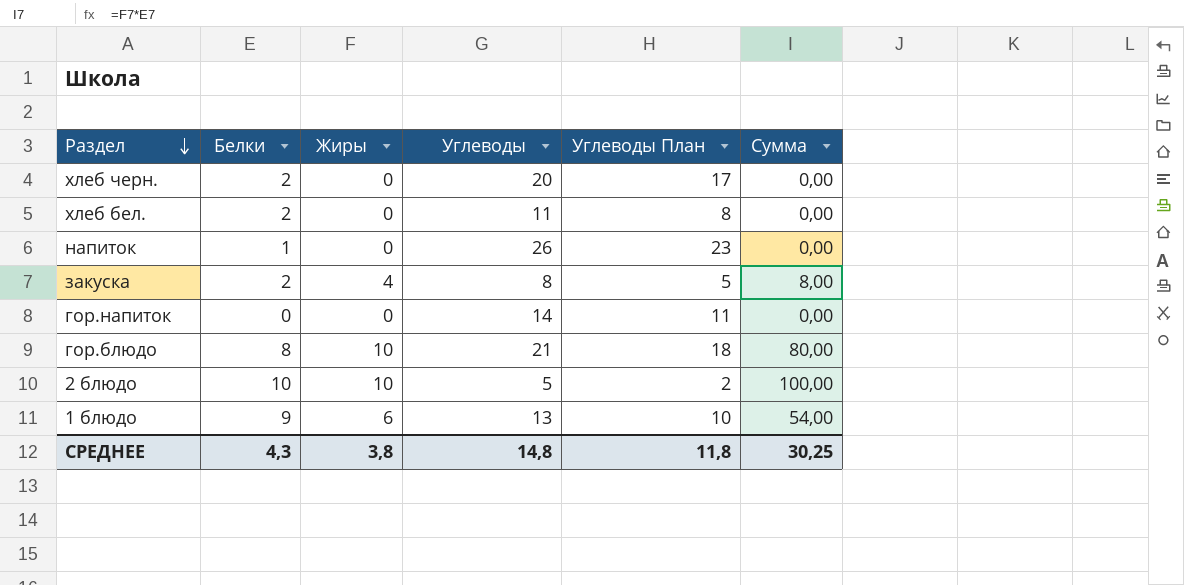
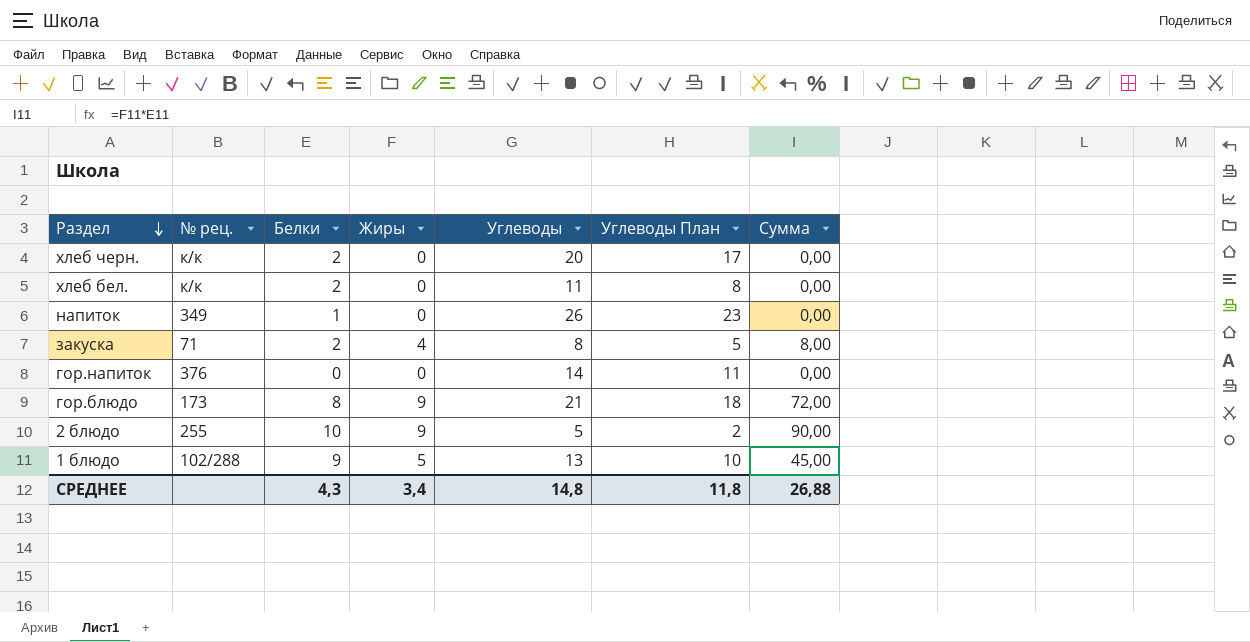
column № рец. | position: none -> 2
гор.блюдо | Жиры: 10 -> 9
гор.блюдо | Сумма: 80,00 -> 72,00
2 блюдо | Жиры: 10 -> 9
2 блюдо | Сумма: 100,00 -> 90,00
1 блюдо | Жиры: 6 -> 5
1 блюдо | Сумма: 54,00 -> 45,00
СРЕДНЕЕ | Жиры: 3,8 -> 3,4
СРЕДНЕЕ | Сумма: 30,25 -> 26,88

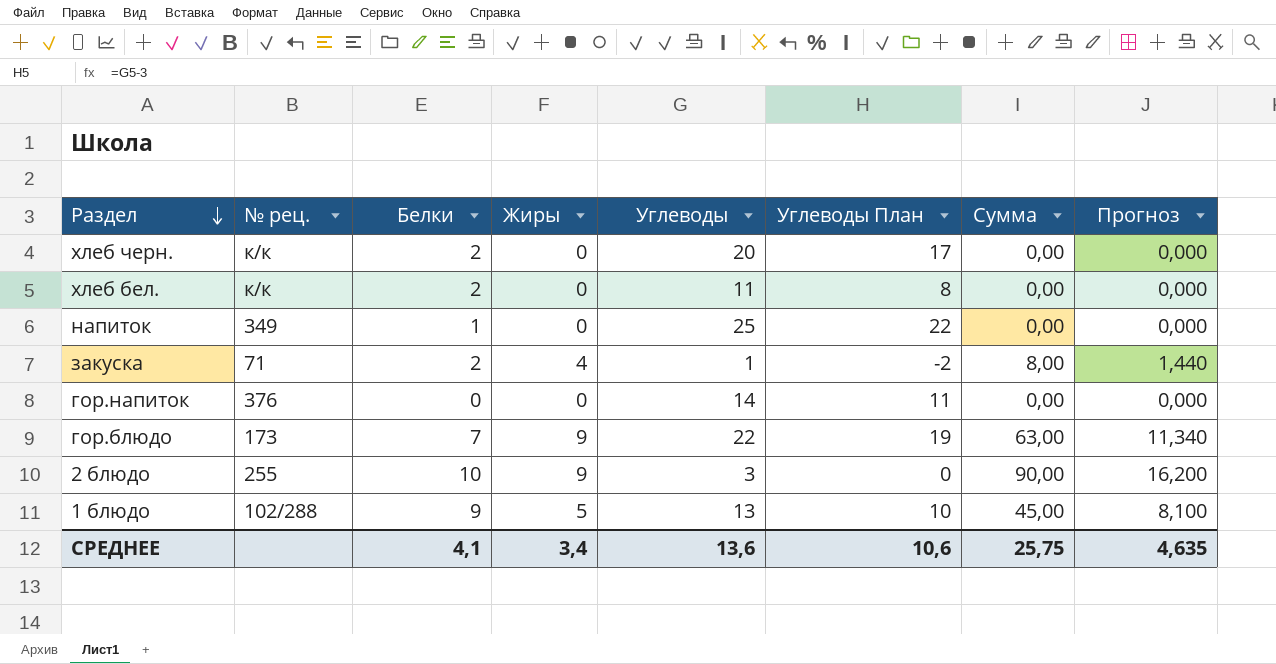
column Прогноз | formula: none -> [Сумма] * 0,18
напиток | Углеводы: 26 -> 25
напиток | Углеводы План: 23 -> 22
закуска | Углеводы: 8 -> 1
закуска | Углеводы План: 5 -> -2
гор.блюдо | Белки: 8 -> 7
гор.блюдо | Углеводы: 21 -> 22
гор.блюдо | Углеводы План: 18 -> 19
гор.блюдо | Сумма: 72,00 -> 63,00
2 блюдо | Углеводы: 5 -> 3
2 блюдо | Углеводы План: 2 -> 0
СРЕДНЕЕ | Белки: 4,3 -> 4,1
СРЕДНЕЕ | Углеводы: 14,8 -> 13,6
СРЕДНЕЕ | Углеводы План: 11,8 -> 10,6
СРЕДНЕЕ | Сумма: 26,88 -> 25,75

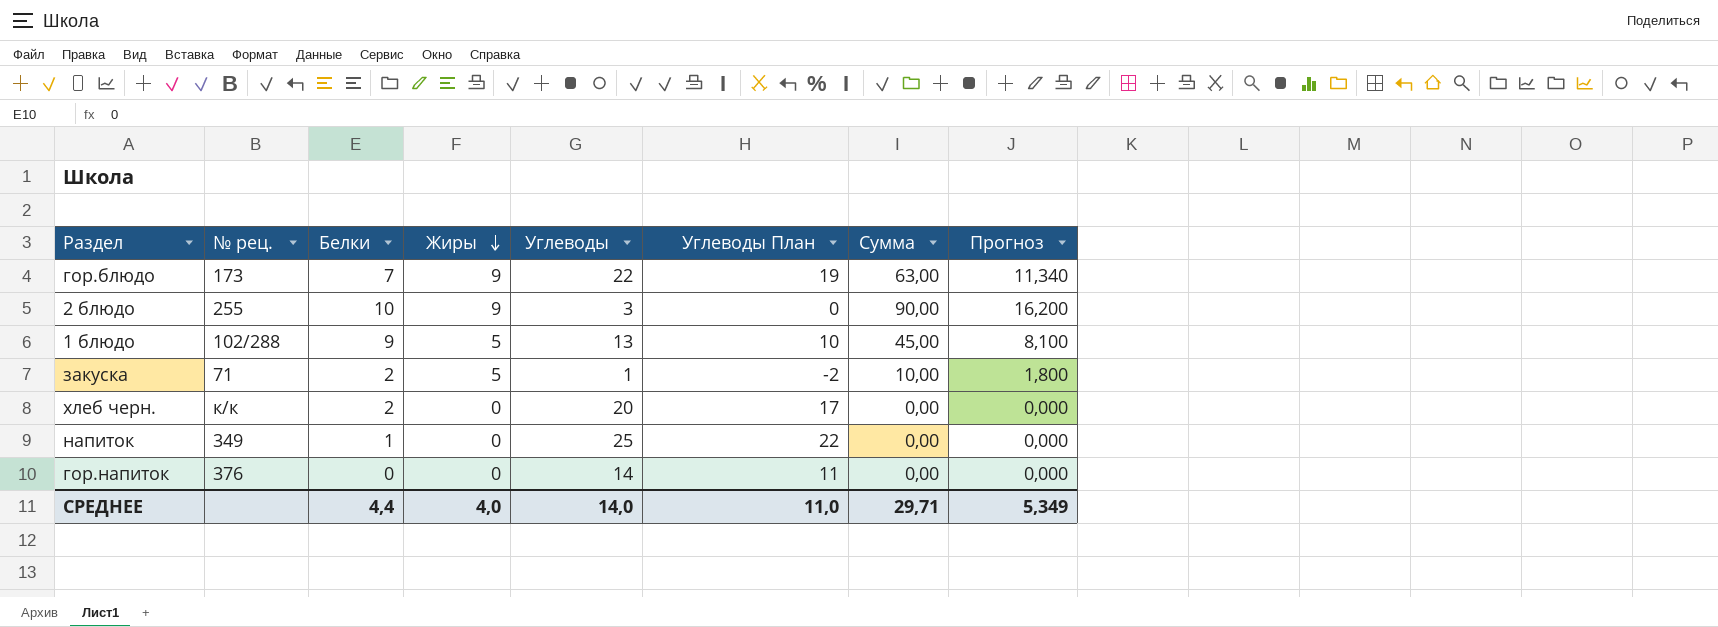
row order: Раздел descending -> Жиры descending
row хлеб бел.: к/к | 2 | 0 | 11 | 8 | 0,00 | 0,000 -> none
закуска | Жиры: 4 -> 5
закуска | Сумма: 8,00 -> 10,00
закуска | Прогноз: 1,440 -> 1,800
СРЕДНЕЕ | Белки: 4,1 -> 4,4
СРЕДНЕЕ | Жиры: 3,4 -> 4,0
СРЕДНЕЕ | Углеводы: 13,6 -> 14,0
СРЕДНЕЕ | Углеводы План: 10,6 -> 11,0
СРЕДНЕЕ | Сумма: 25,75 -> 29,71
СРЕДНЕЕ | Прогноз: 4,635 -> 5,349

